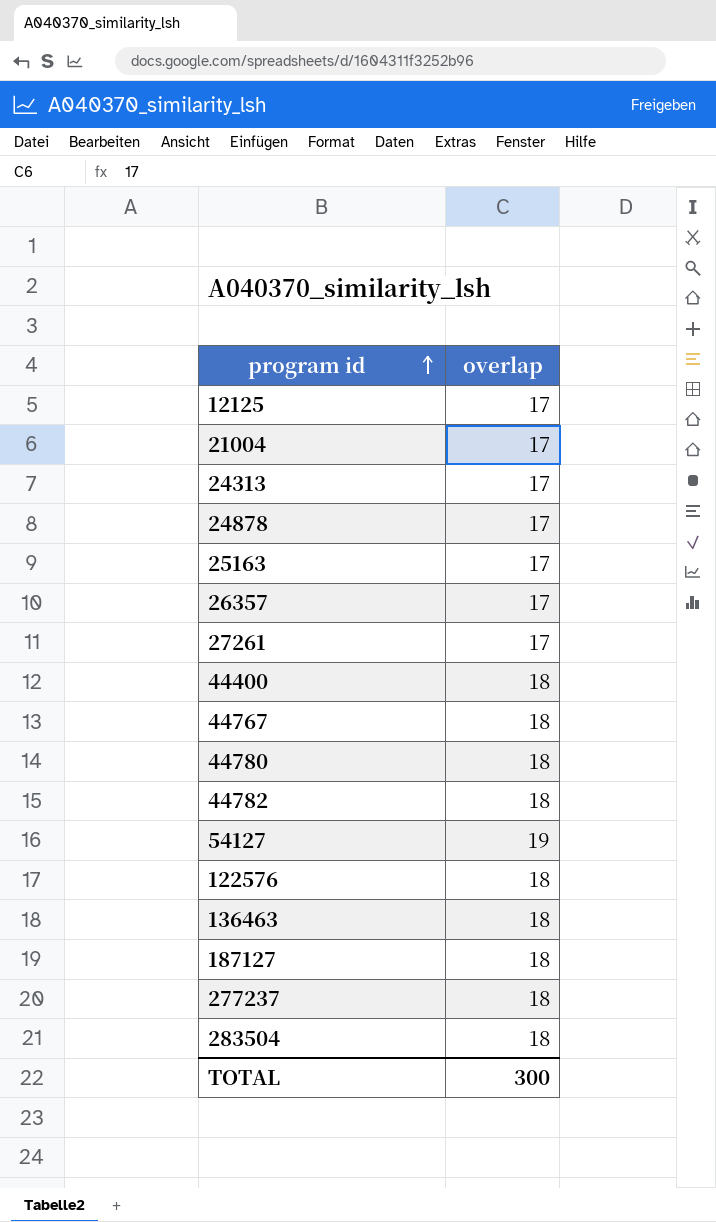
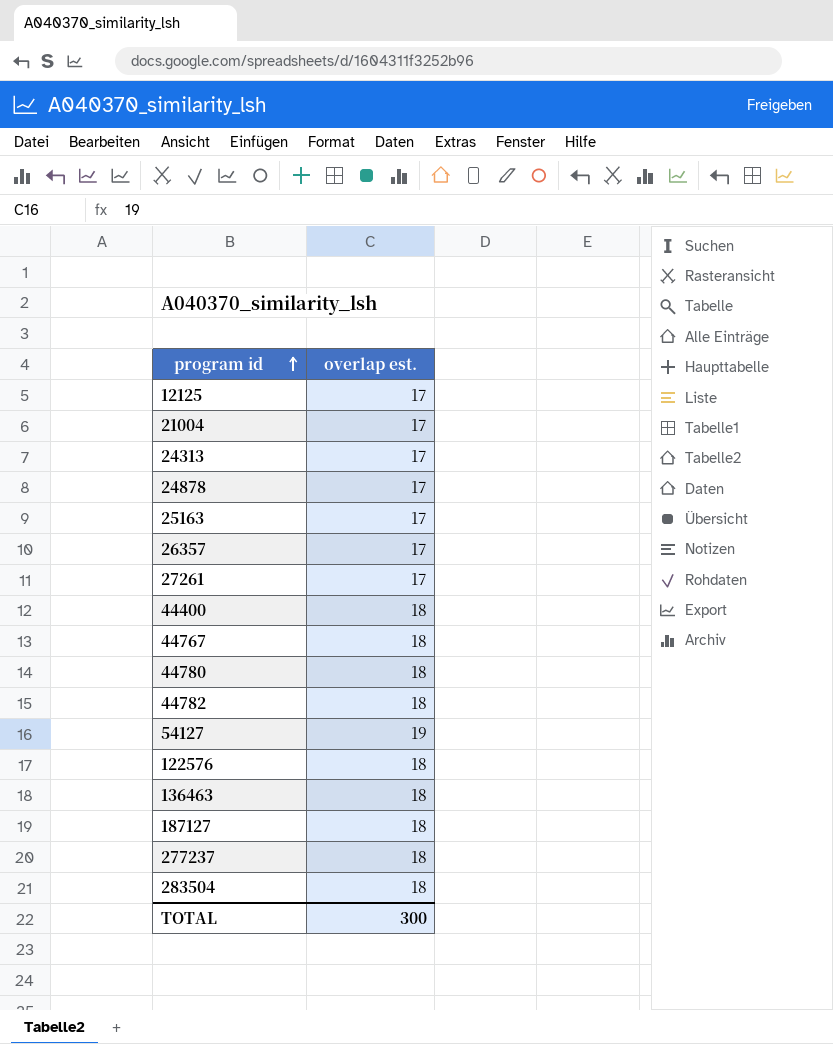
column name: overlap -> overlap est.

